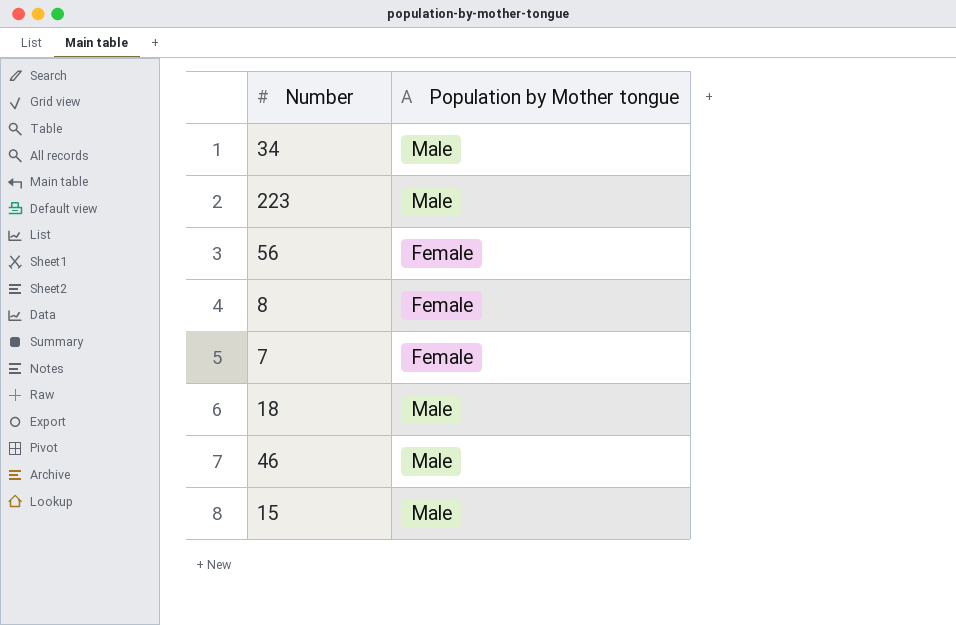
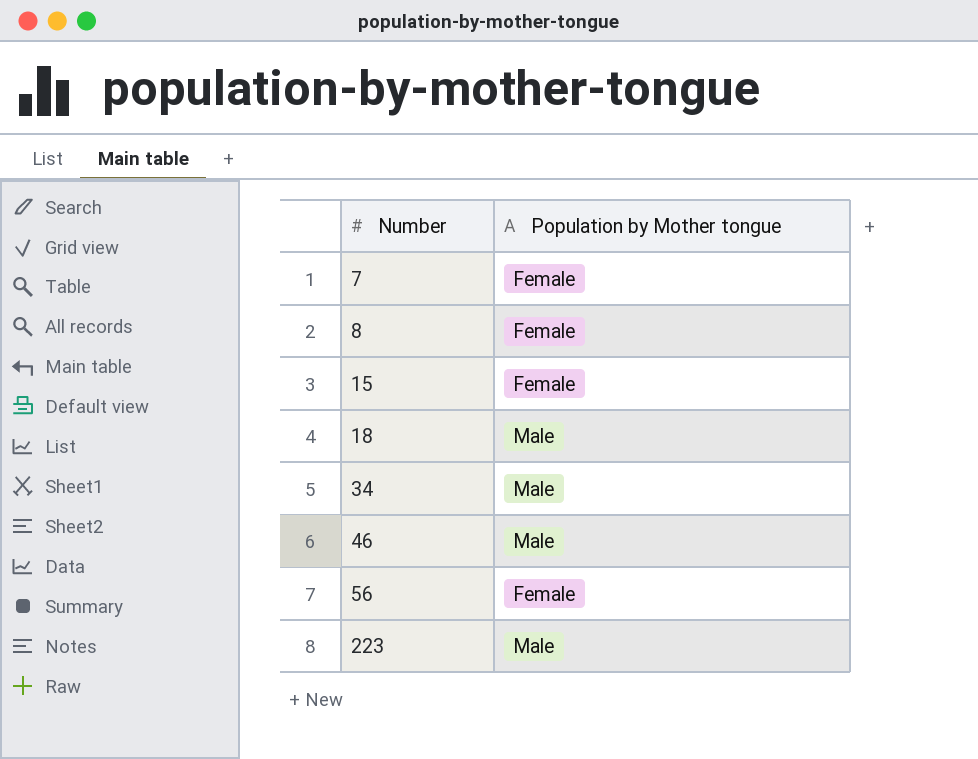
row order: none -> Number ascending
15 | Population by Mother tongue: Male -> Female

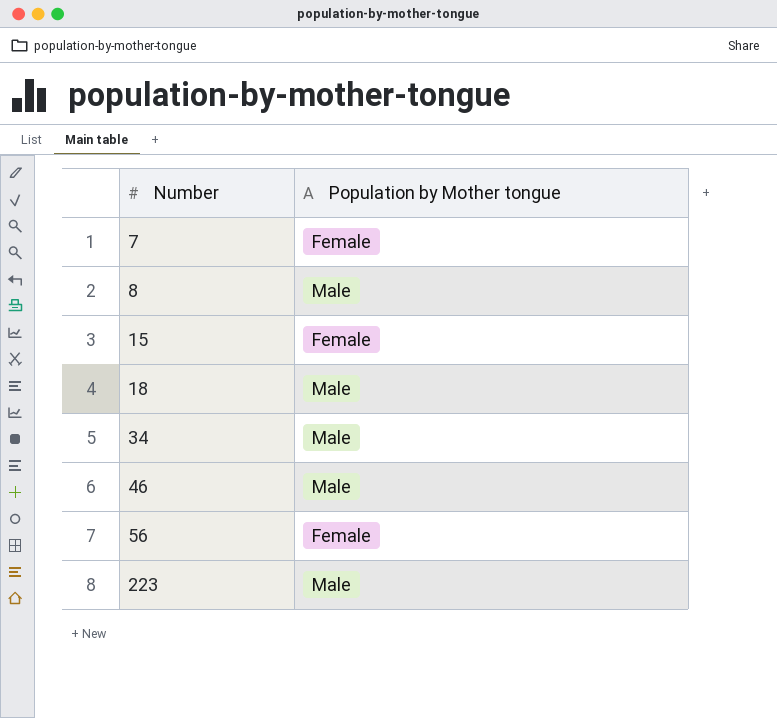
8 | Population by Mother tongue: Female -> Male

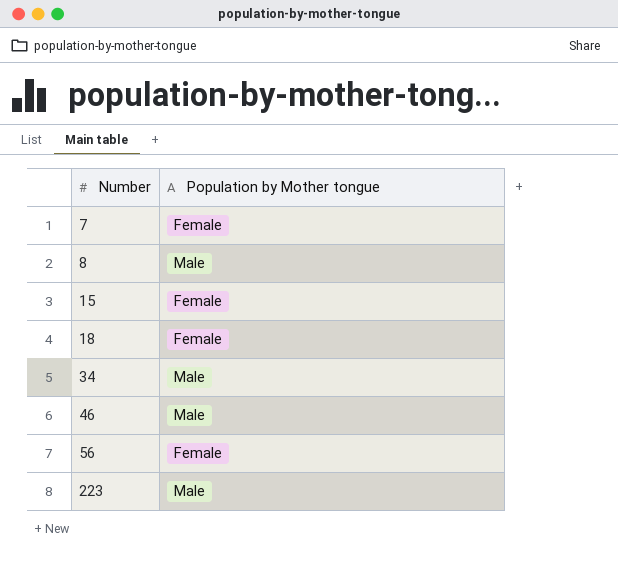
18 | Population by Mother tongue: Male -> Female

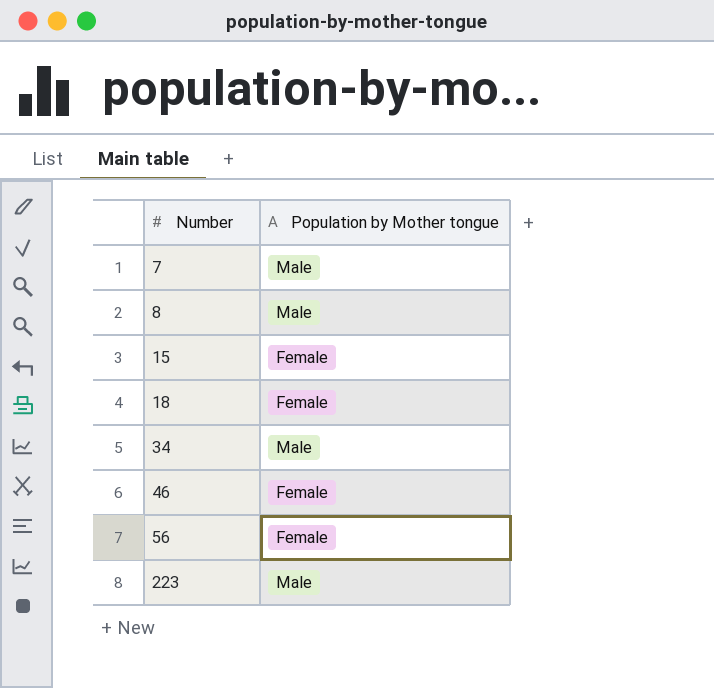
7 | Population by Mother tongue: Female -> Male
46 | Population by Mother tongue: Male -> Female

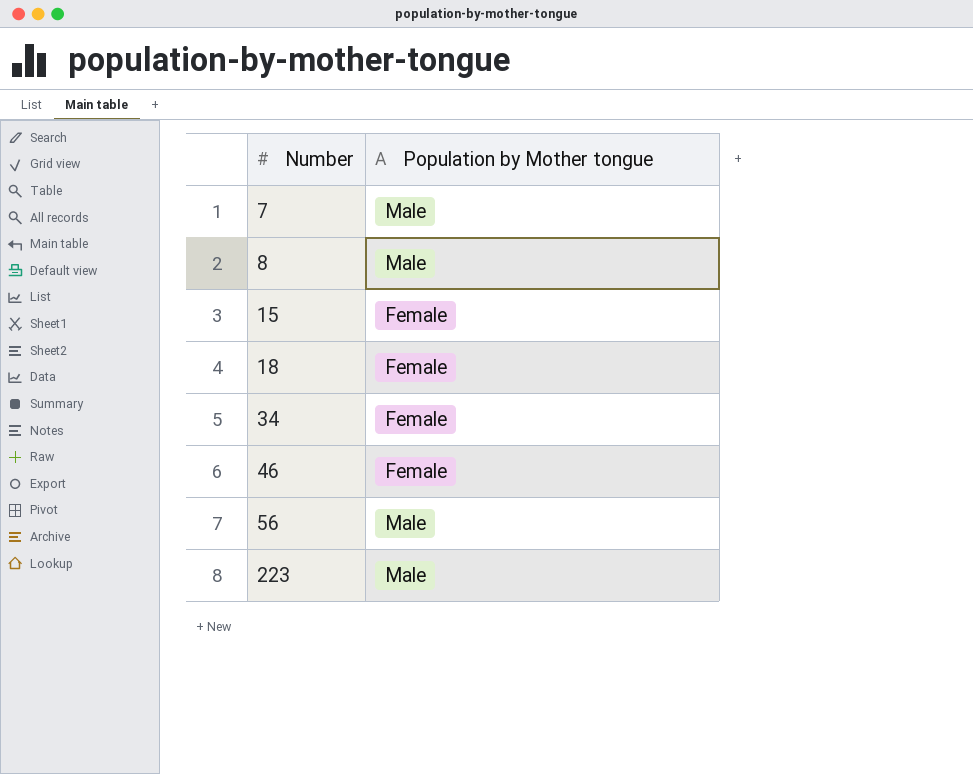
34 | Population by Mother tongue: Male -> Female
56 | Population by Mother tongue: Female -> Male

